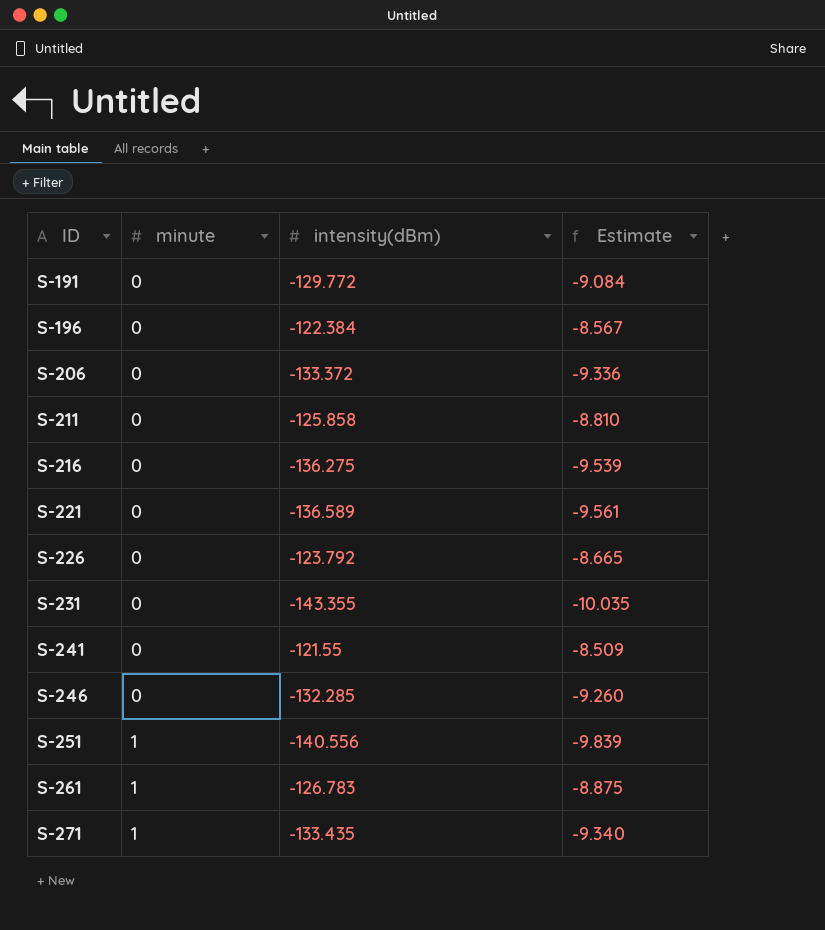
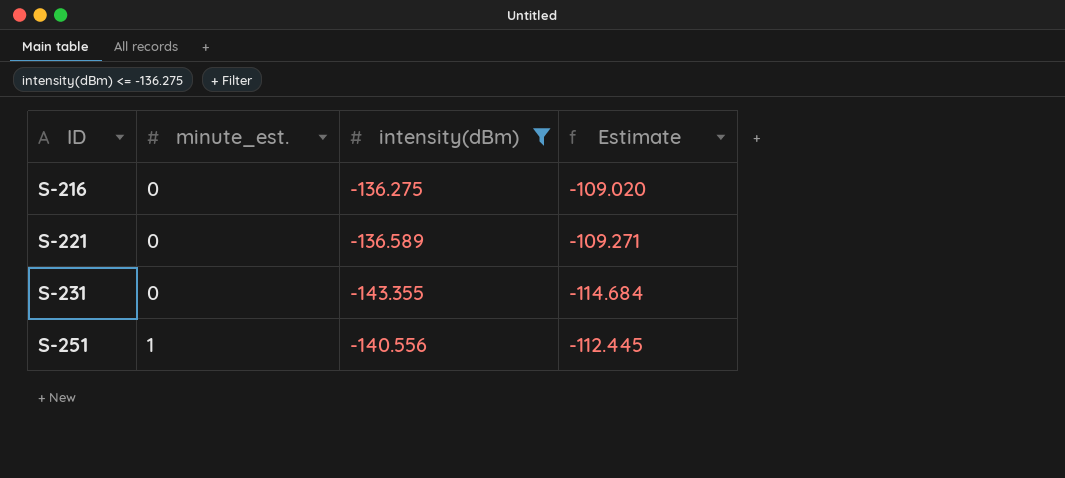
filter: none -> intensity(dBm) <= -136.275
column name: minute -> minute_est.
column Estimate | formula: [intensity(dBm)] * 0.07 -> [intensity(dBm)] * 0.8

